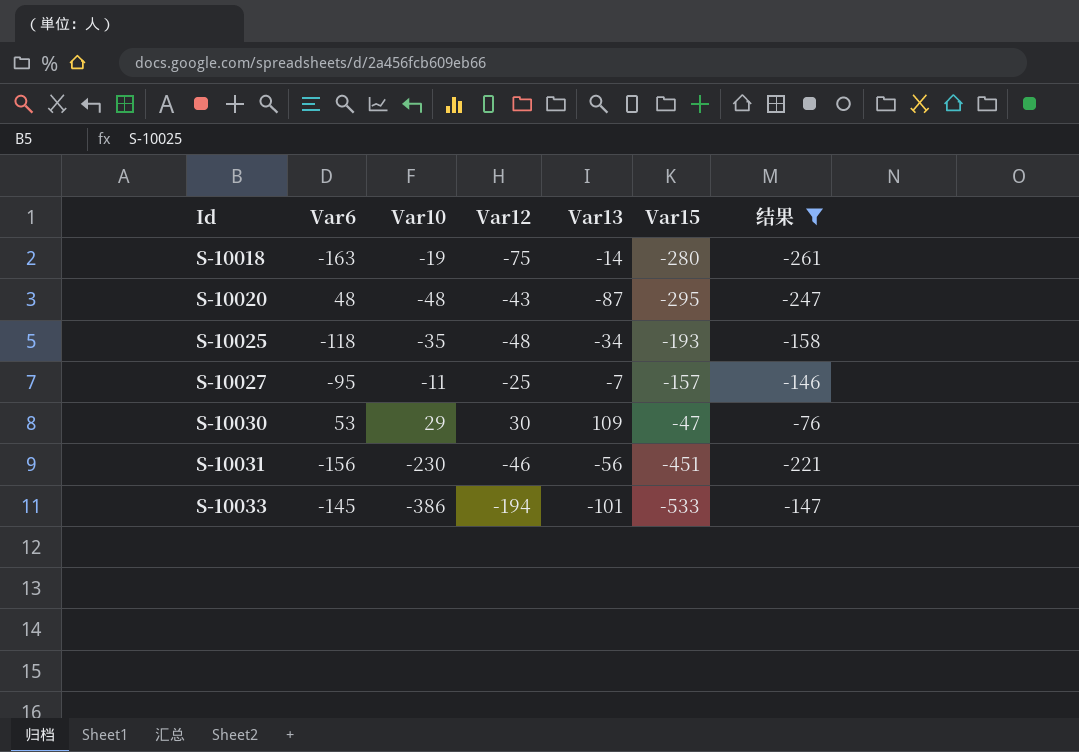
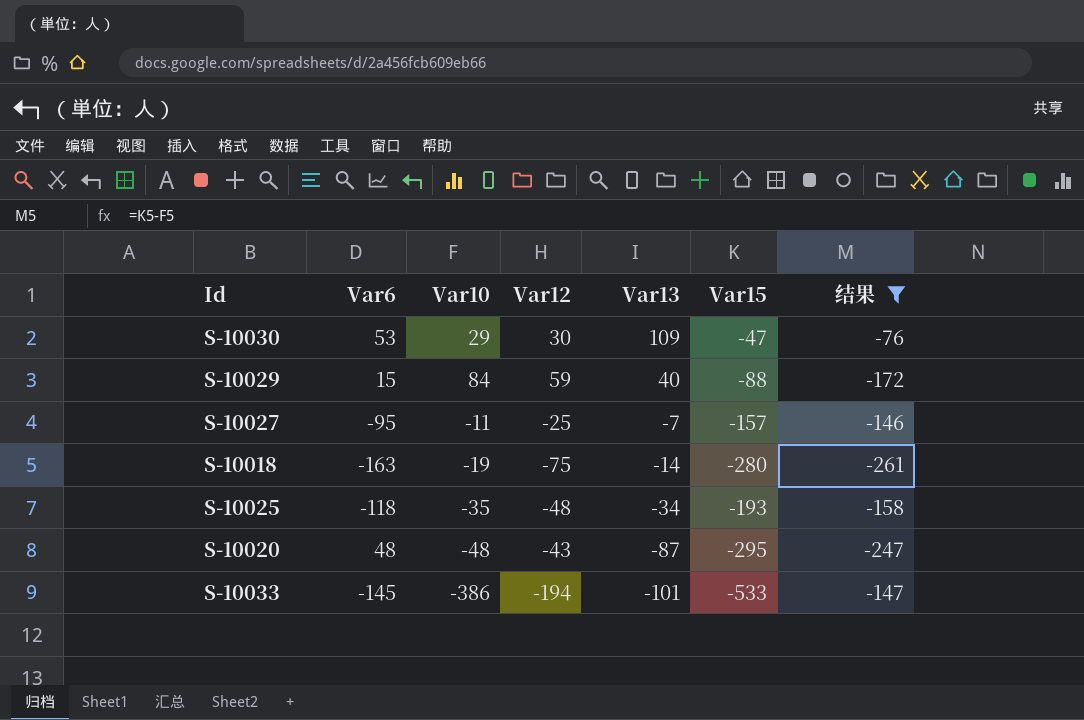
row order: Id ascending -> Var13 descending
row S-10031: -156 | -230 | -46 | -56 | -451 | -221 -> none
row S-10029: none -> 15 | 84 | 59 | 40 | -88 | -172

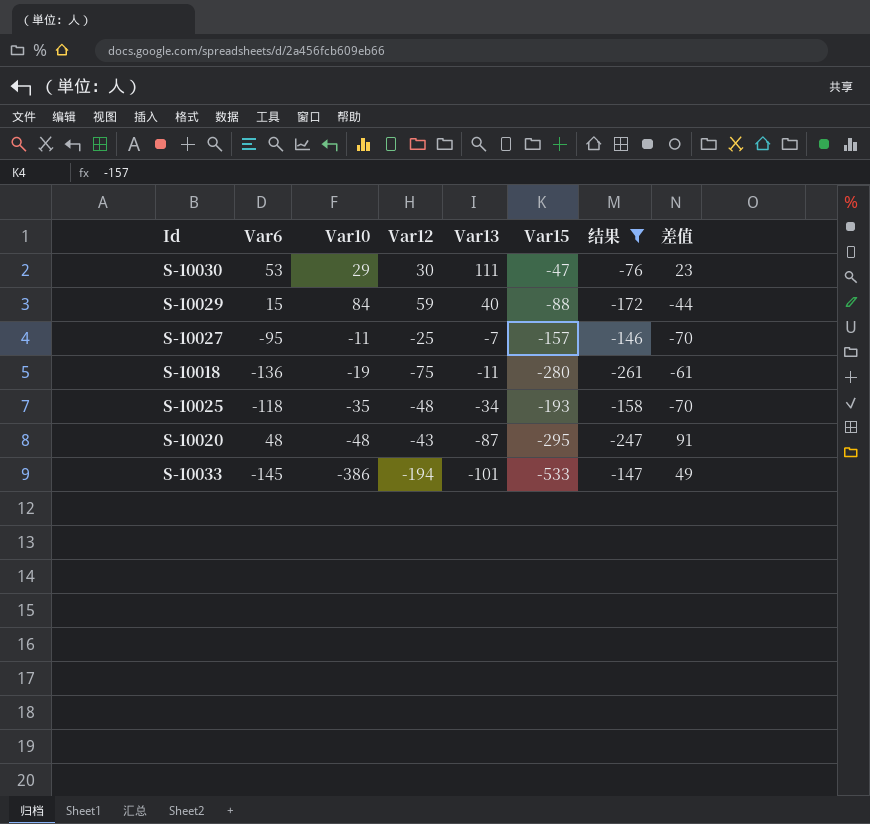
column 差值 | formula: none -> [Var6] - [Var12]
S-10030 | Var13: 109 -> 111
S-10018 | Var6: -163 -> -136
S-10018 | Var13: -14 -> -11

